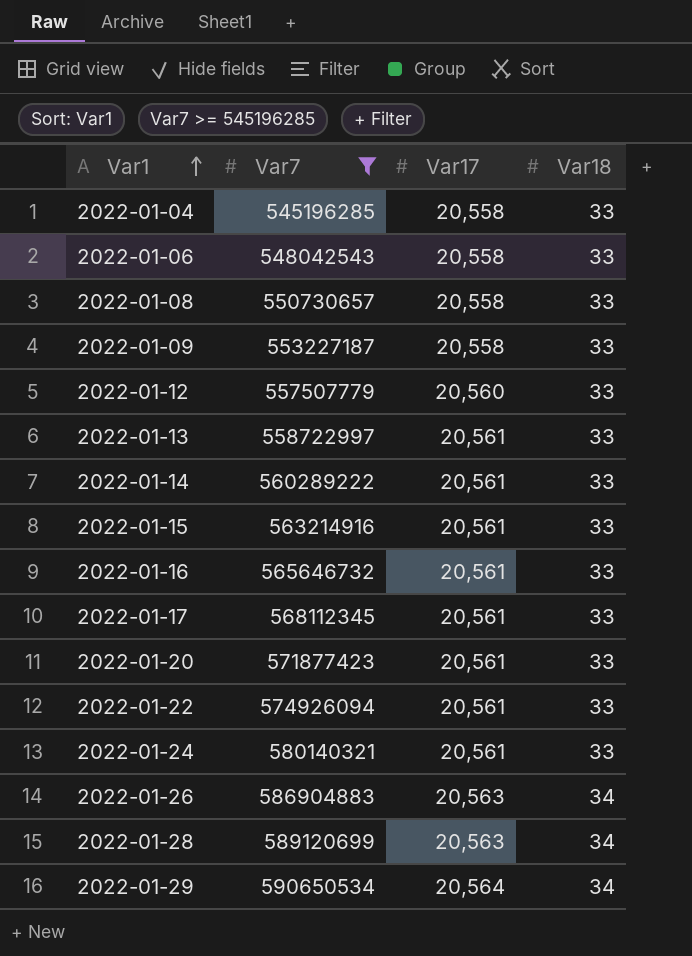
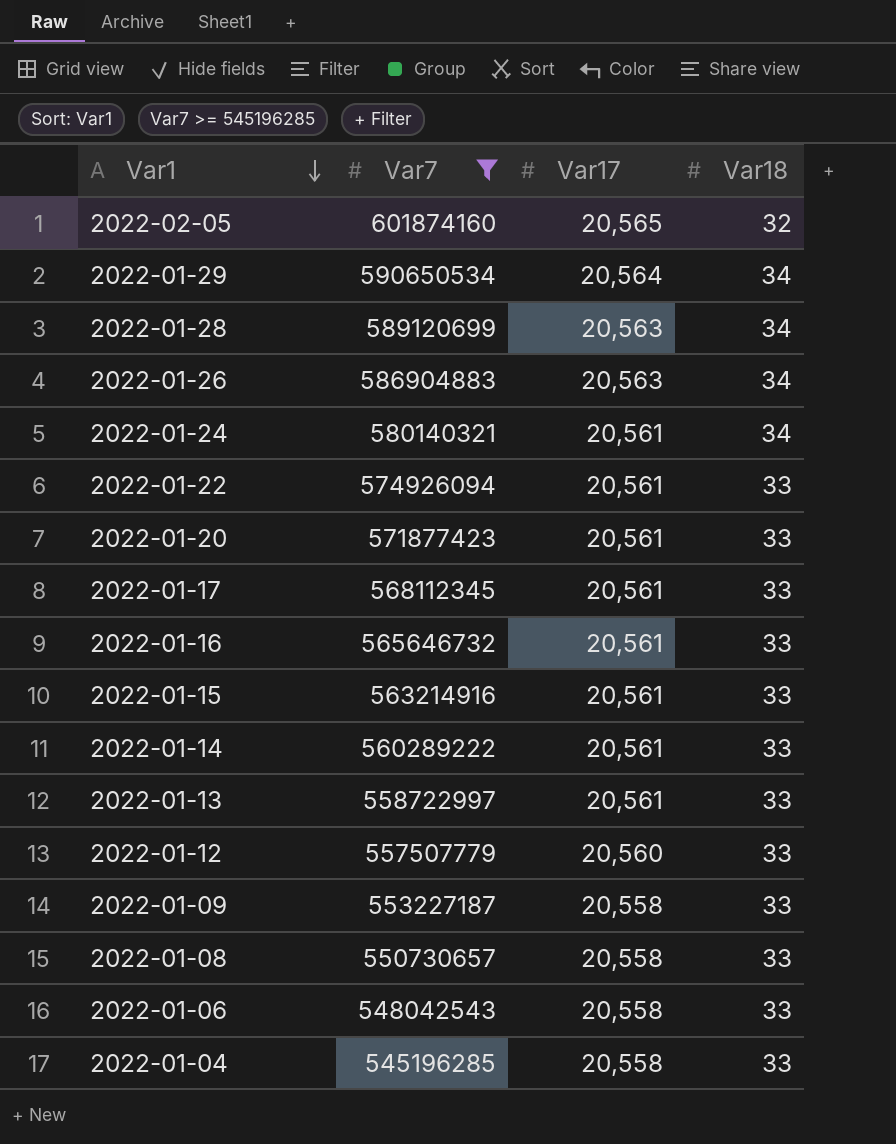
row order: Var1 ascending -> Var1 descending
row 2022-02-05: none -> 601874160 | 20,565 | 32
2022-01-24 | Var18: 33 -> 34

